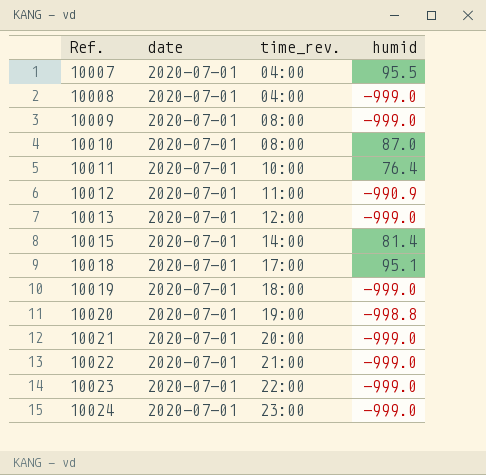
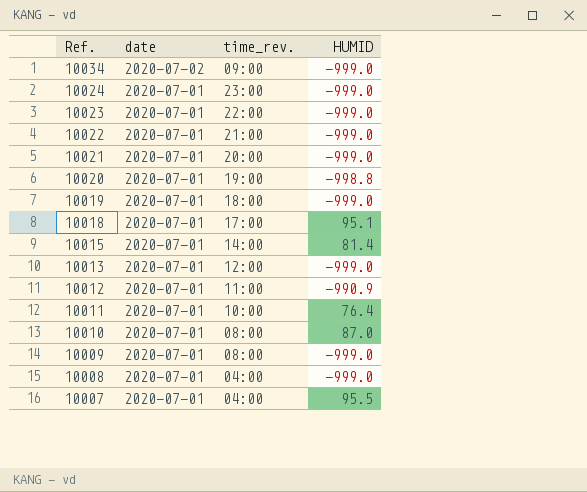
row order: Ref. ascending -> Ref. descending
column name: humid -> HUMID
row 10034: none -> 2020-07-02 | 09:00 | -999.0

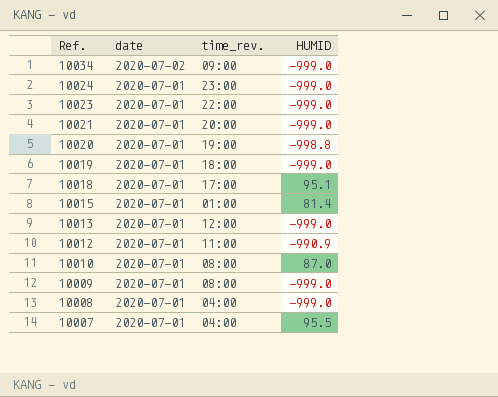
row 10022: 2020-07-01 | 21:00 | -999.0 -> none
row 10011: 2020-07-01 | 10:00 | 76.4 -> none
10015 | time_rev.: 14:00 -> 01:00

